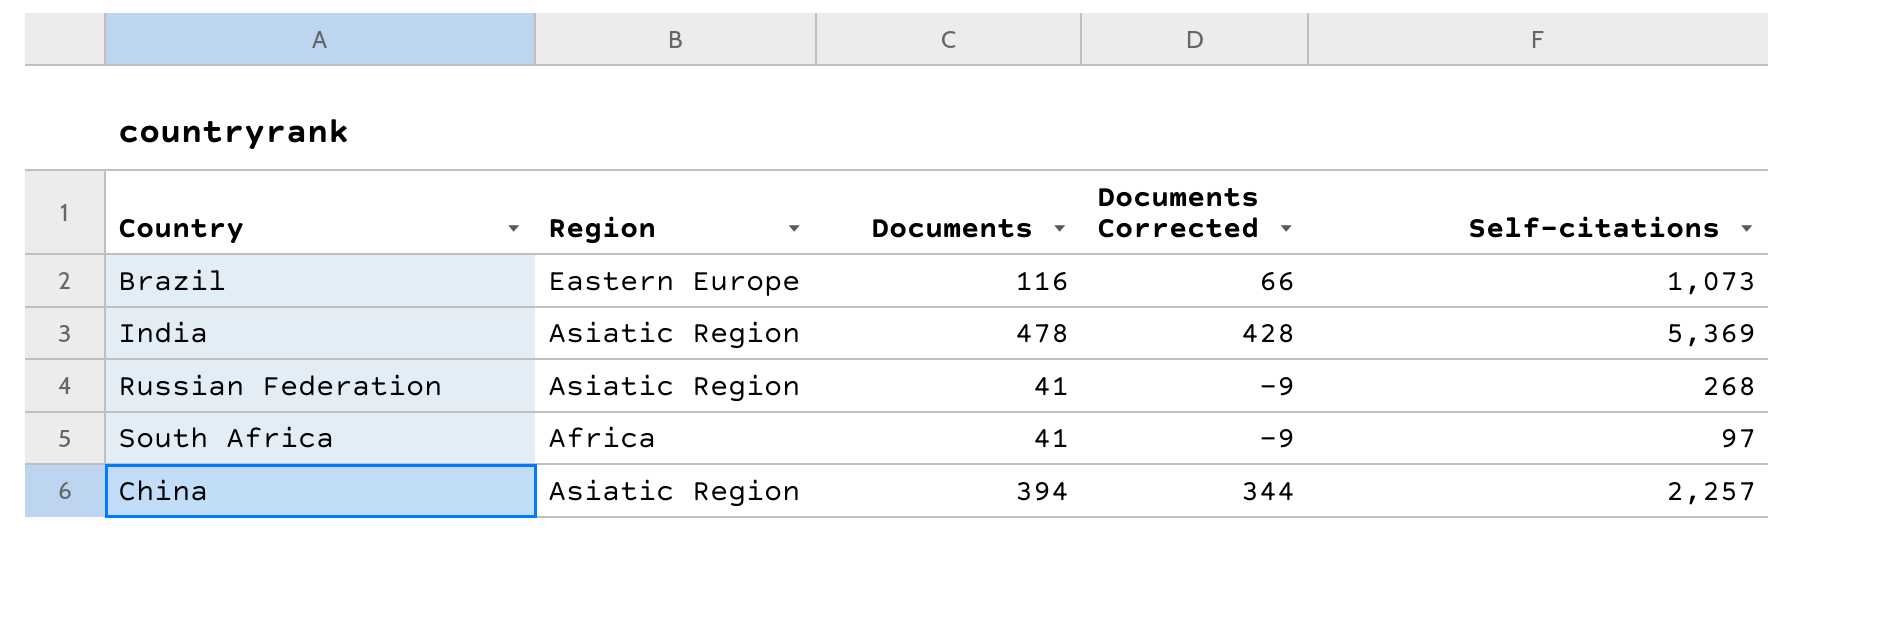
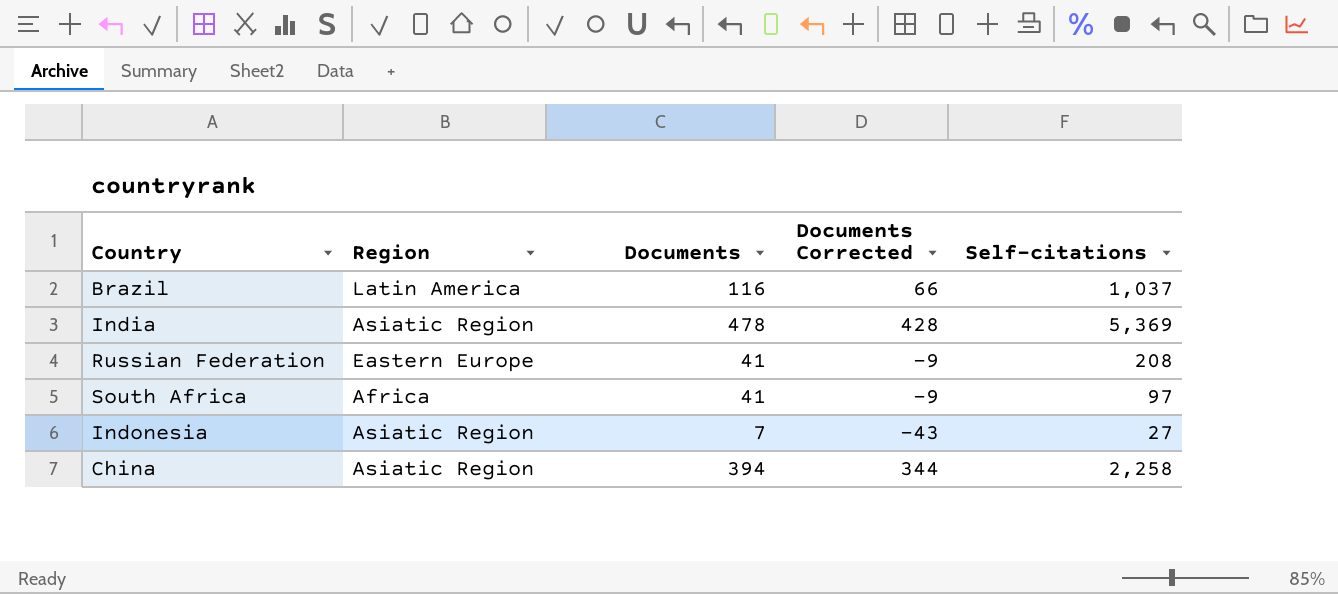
Brazil | Region: Eastern Europe -> Latin America
Brazil | Self-citations: 1,073 -> 1,037
Russian Federation | Region: Asiatic Region -> Eastern Europe
Russian Federation | Self-citations: 268 -> 208
row Indonesia: none -> Asiatic Region | 7 | -43 | 27
China | Self-citations: 2,257 -> 2,258

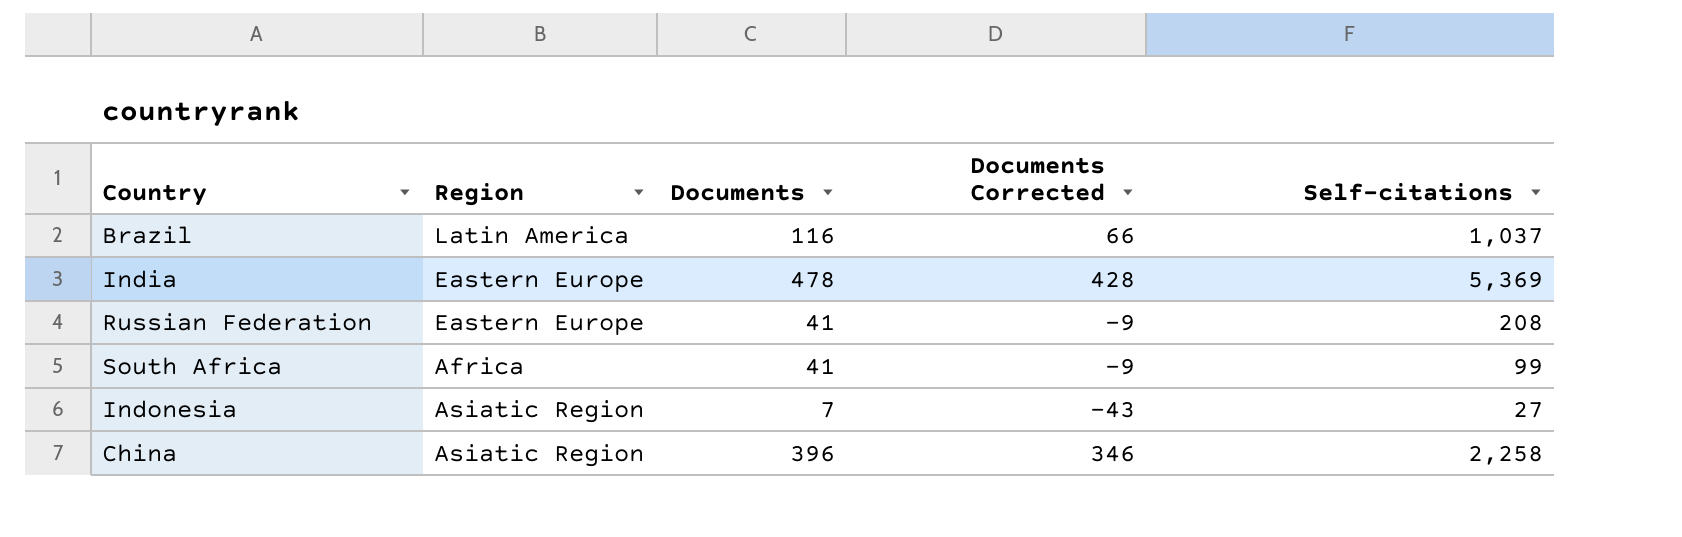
India | Region: Asiatic Region -> Eastern Europe
South Africa | Self-citations: 97 -> 99
China | Documents: 394 -> 396
China | Documents Corrected: 344 -> 346

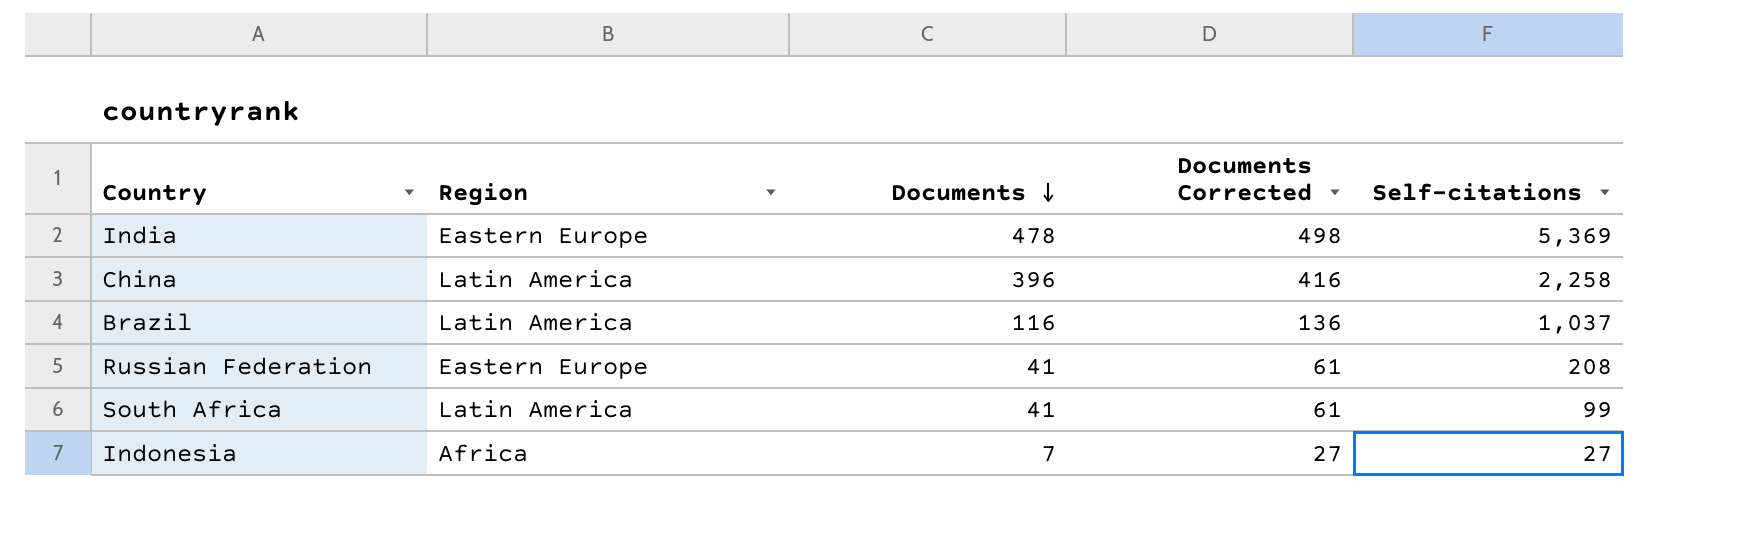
row order: none -> Documents descending
column Documents Corrected | formula: [Documents] - 50 -> [Documents] + 20
China | Region: Asiatic Region -> Latin America
South Africa | Region: Africa -> Latin America
Indonesia | Region: Asiatic Region -> Africa

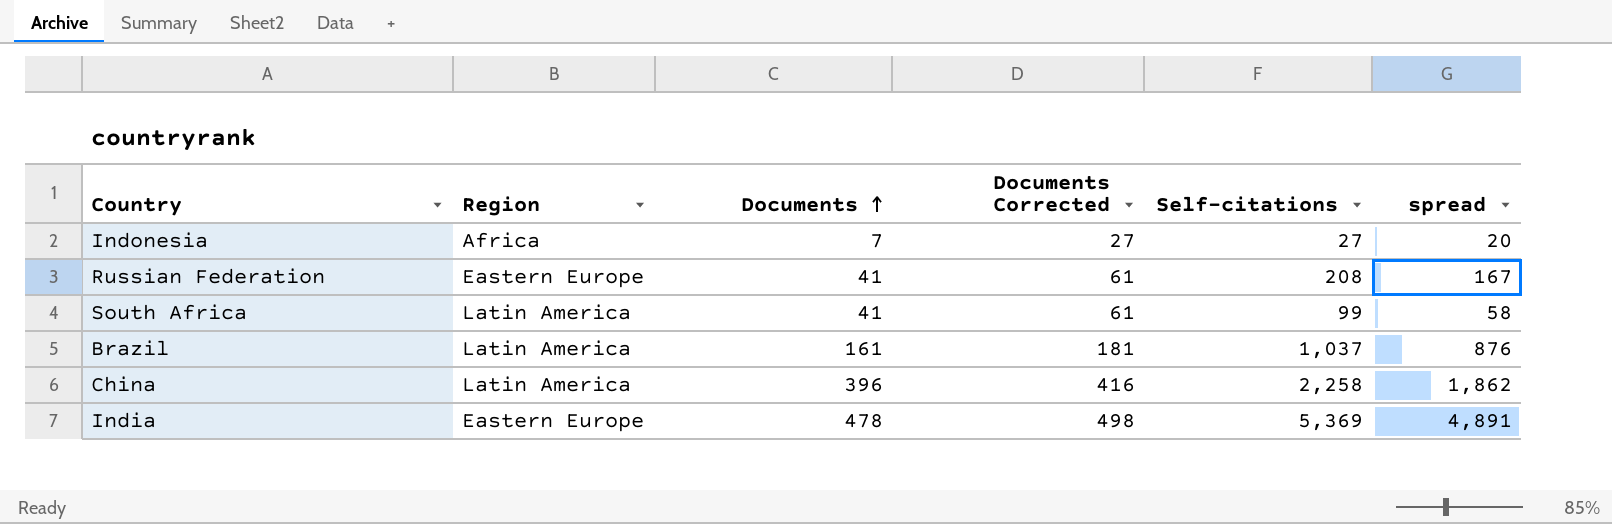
row order: Documents descending -> Documents ascending
column spread | formula: none -> [Self-citations] - [Documents]
Brazil | Documents: 116 -> 161
Brazil | Documents Corrected: 136 -> 181

